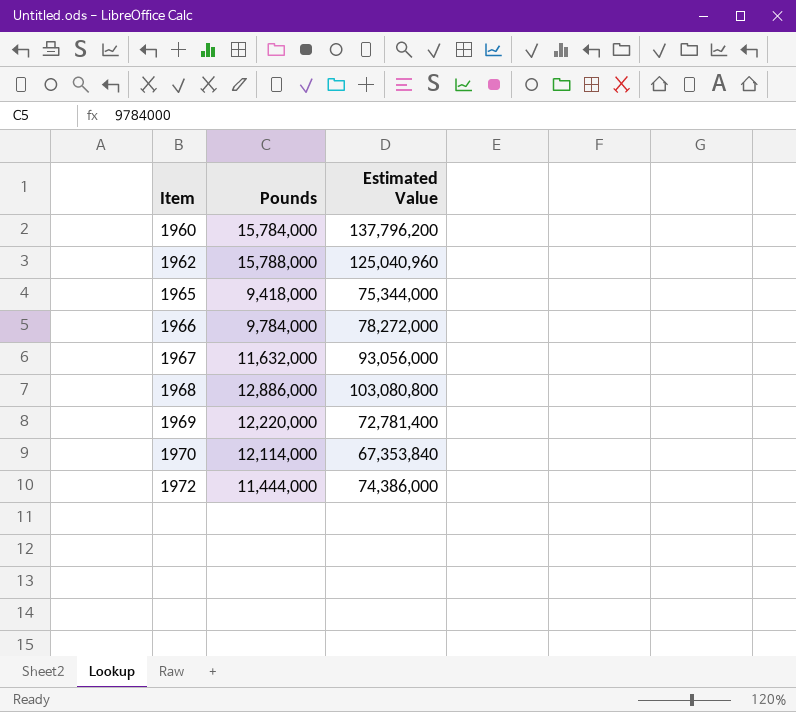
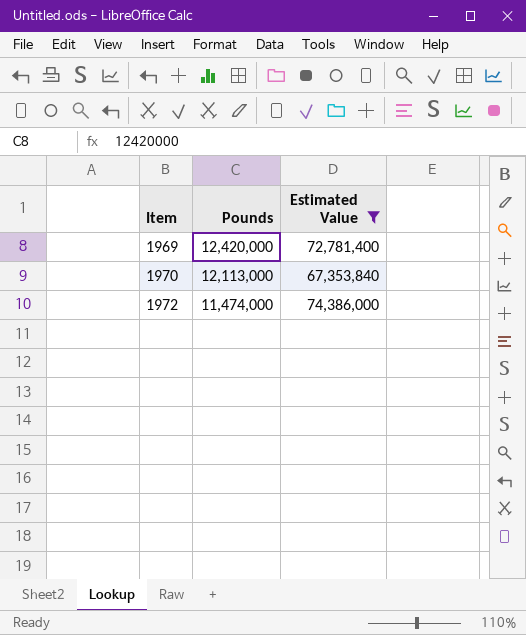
filter: none -> Estimated Value <= 74,386,000
1969 | Pounds: 12,220,000 -> 12,420,000
1970 | Pounds: 12,114,000 -> 12,113,000
1972 | Pounds: 11,444,000 -> 11,474,000

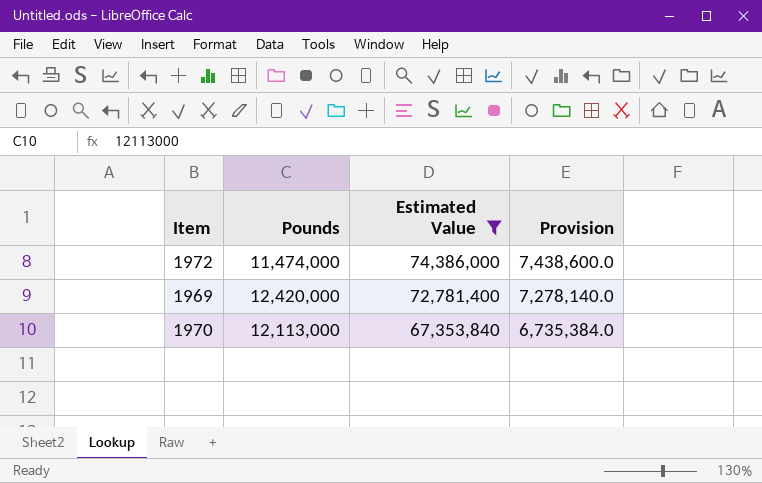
row order: Item ascending -> Estimated Value descending
column Provision | formula: none -> [Estimated Value] * 0.1

